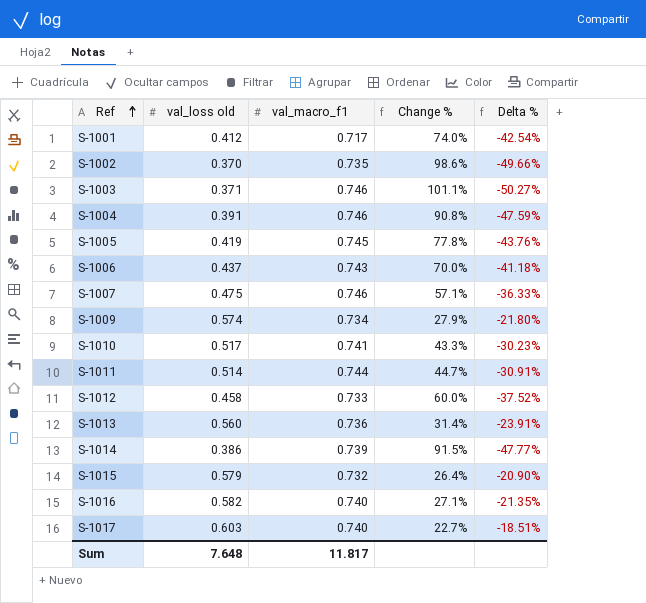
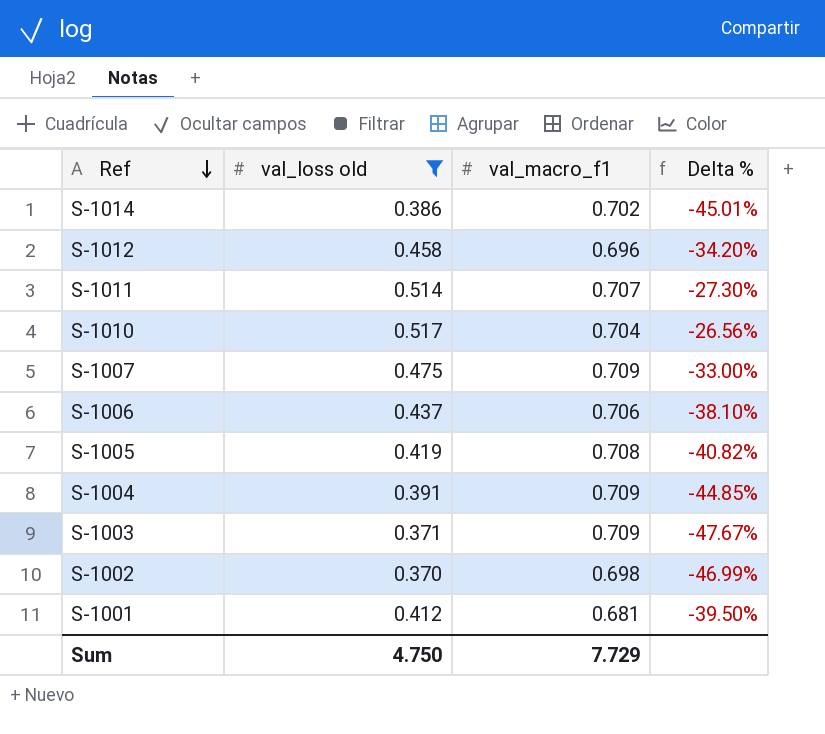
filter: none -> val_loss old <= 0.517
row order: Ref ascending -> Ref descending
column Change % | formula: ([val_macro_f1] - [val_loss old]) / [val_loss old] -> none
S-1014 | val_macro_f1: 0.739 -> 0.702
S-1014 | Delta %: -47.77% -> -45.01%
S-1012 | val_macro_f1: 0.733 -> 0.696
S-1012 | Delta %: -37.52% -> -34.20%
S-1011 | val_macro_f1: 0.744 -> 0.707
S-1011 | Delta %: -30.91% -> -27.30%
S-1010 | val_macro_f1: 0.741 -> 0.704
S-1010 | Delta %: -30.23% -> -26.56%
S-1007 | val_macro_f1: 0.746 -> 0.709
S-1007 | Delta %: -36.33% -> -33.00%
S-1006 | val_macro_f1: 0.743 -> 0.706
S-1006 | Delta %: -41.18% -> -38.10%
S-1005 | val_macro_f1: 0.745 -> 0.708
S-1005 | Delta %: -43.76% -> -40.82%
S-1004 | val_macro_f1: 0.746 -> 0.709
S-1004 | Delta %: -47.59% -> -44.85%
S-1003 | val_macro_f1: 0.746 -> 0.709
S-1003 | Delta %: -50.27% -> -47.67%
S-1002 | val_macro_f1: 0.735 -> 0.698
S-1002 | Delta %: -49.66% -> -46.99%
S-1001 | val_macro_f1: 0.717 -> 0.681
S-1001 | Delta %: -42.54% -> -39.50%
Sum | val_loss old: 7.648 -> 4.750
Sum | val_macro_f1: 11.817 -> 7.729

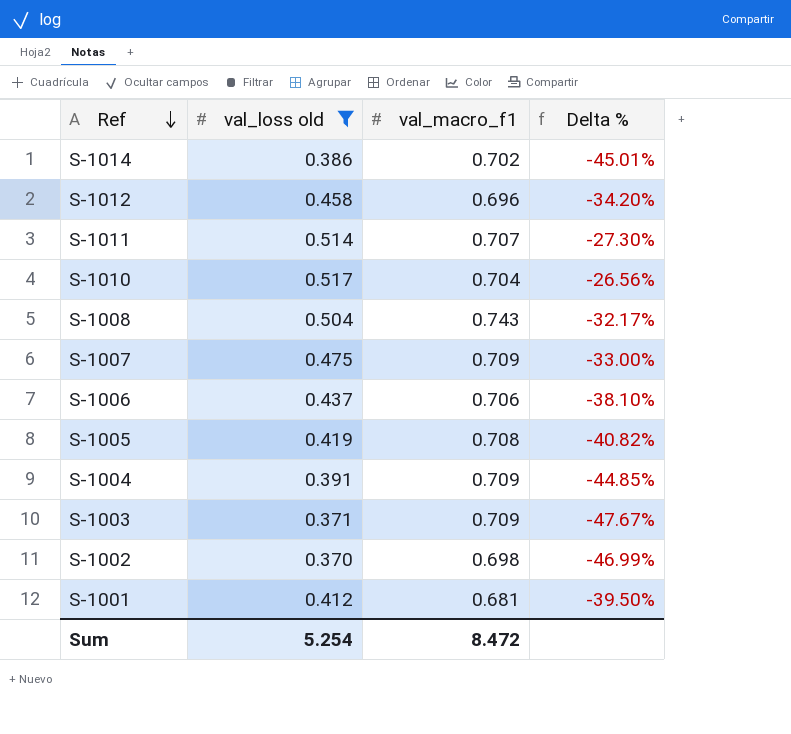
row S-1008: none -> 0.504 | 0.743 | -32.17%
Sum | val_loss old: 4.750 -> 5.254
Sum | val_macro_f1: 7.729 -> 8.472

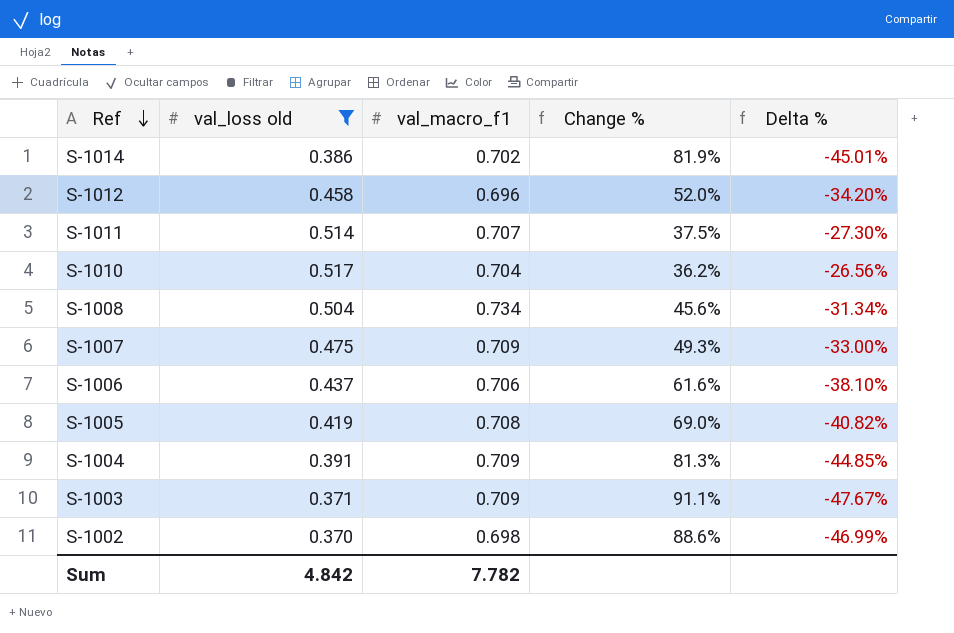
column Change % | formula: none -> ([val_macro_f1] - [val_loss old]) / [val_loss old]
row S-1001: 0.412 | 0.681 | -39.50% -> none
S-1008 | val_macro_f1: 0.743 -> 0.734
S-1008 | Delta %: -32.17% -> -31.34%
Sum | val_loss old: 5.254 -> 4.842
Sum | val_macro_f1: 8.472 -> 7.782

